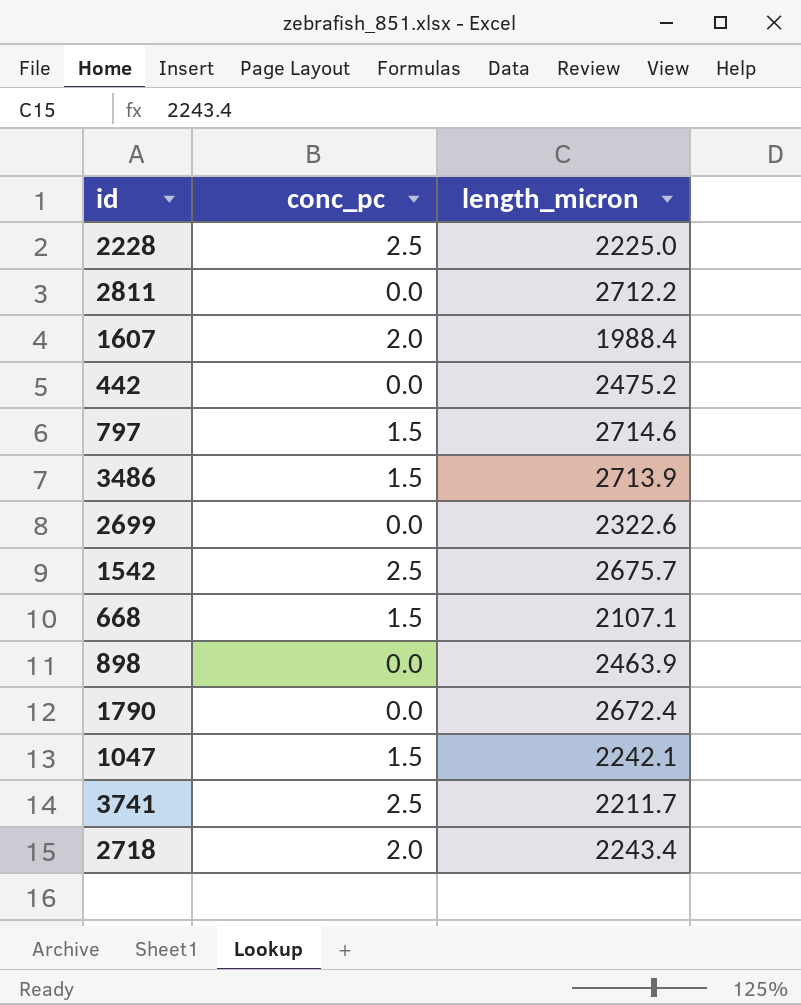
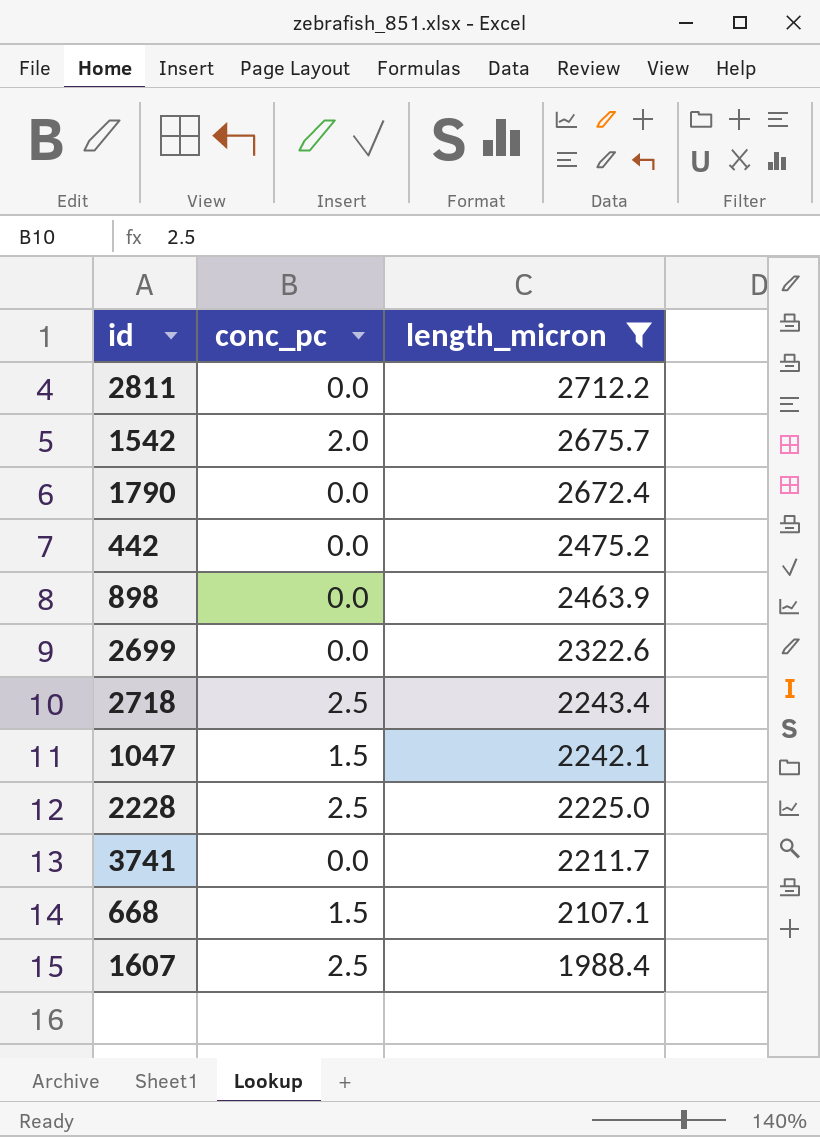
filter: none -> length_micron <= 2712.2
row order: none -> length_micron descending
1542 | conc_pc: 2.5 -> 2.0
2718 | conc_pc: 2.0 -> 2.5
3741 | conc_pc: 2.5 -> 0.0
1607 | conc_pc: 2.0 -> 2.5

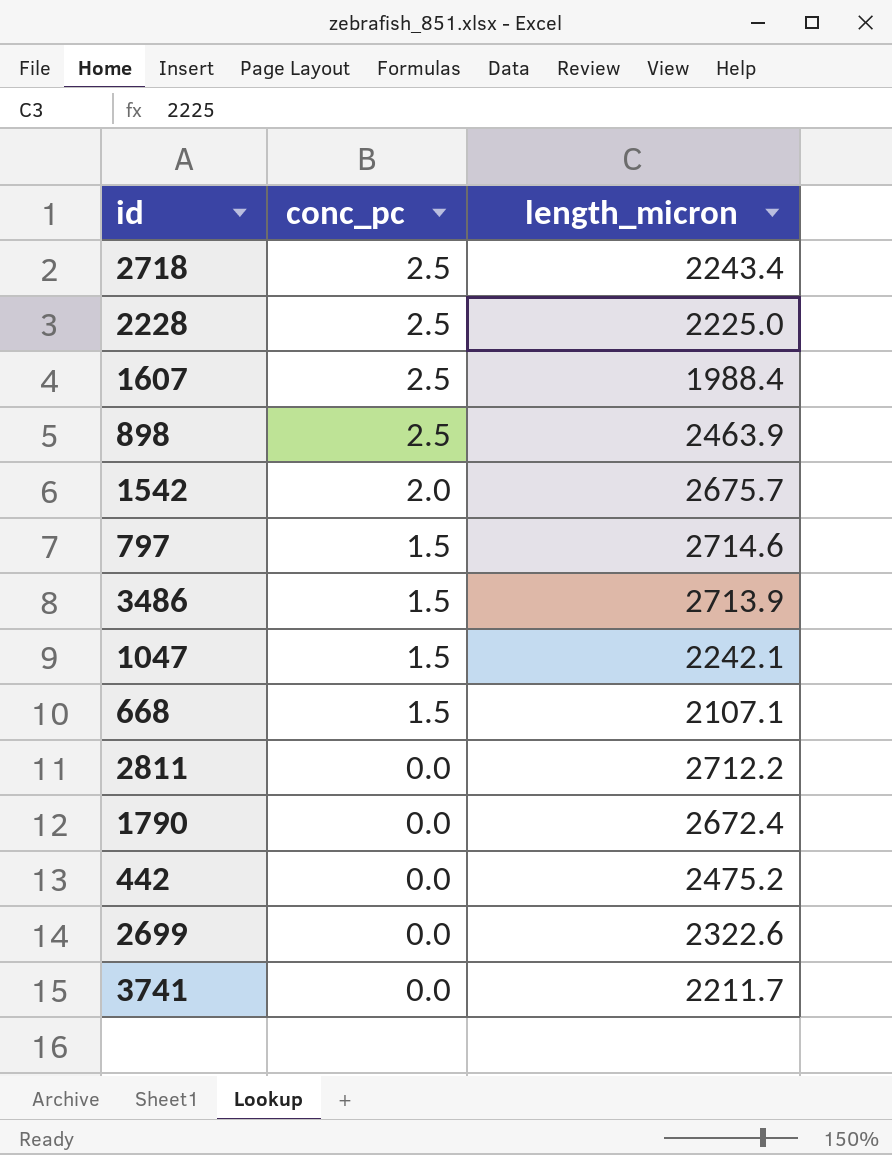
filter: length_micron <= 2712.2 -> none
row order: length_micron descending -> conc_pc descending
898 | conc_pc: 0.0 -> 2.5

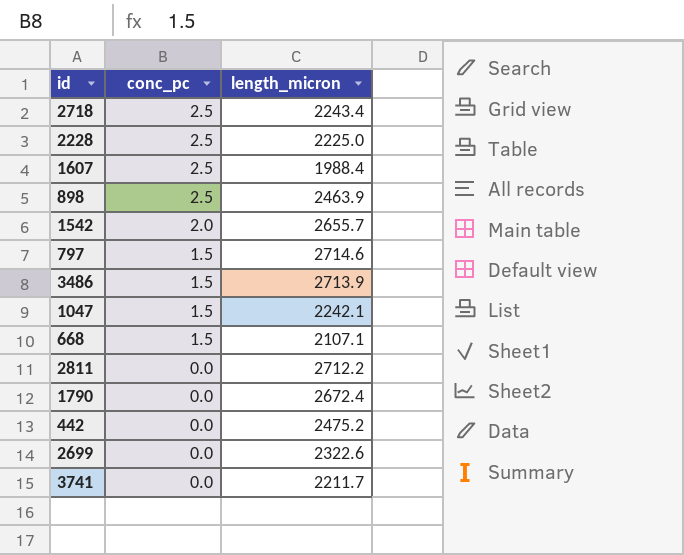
1542 | length_micron: 2675.7 -> 2655.7

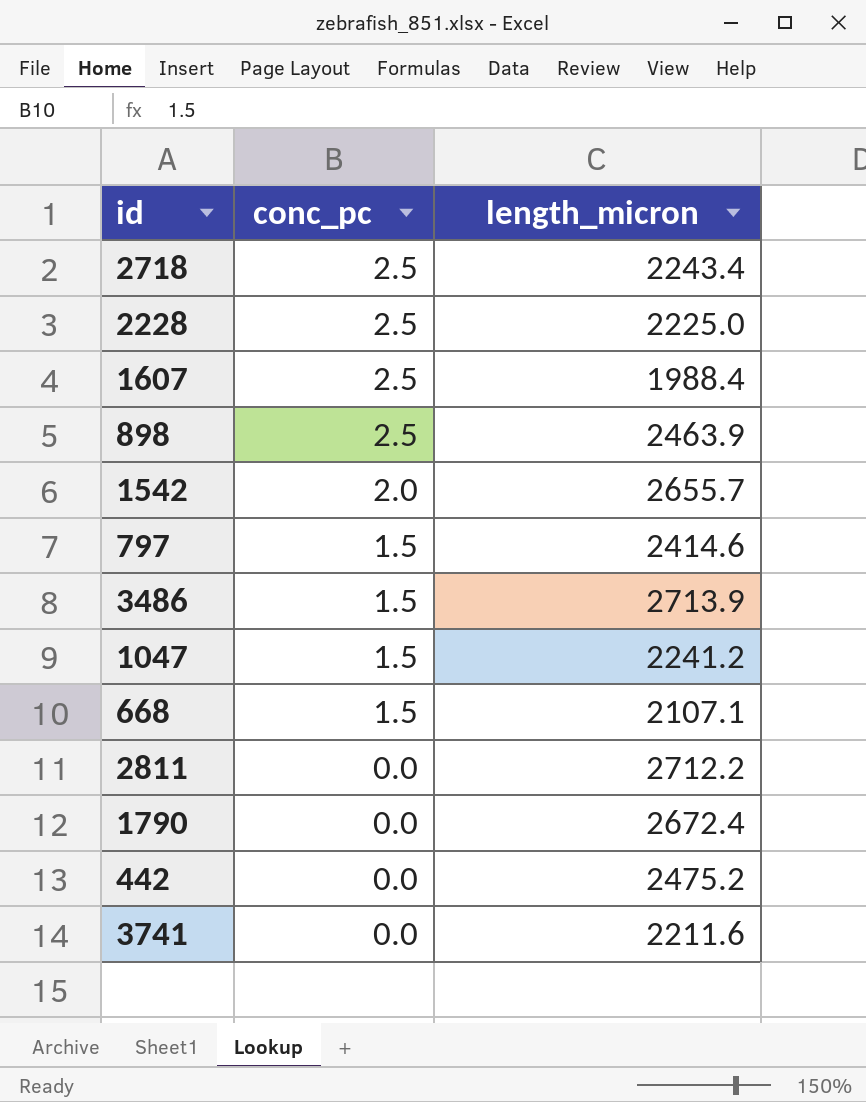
row 2699: 0.0 | 2322.6 -> none
797 | length_micron: 2714.6 -> 2414.6
1047 | length_micron: 2242.1 -> 2241.2
3741 | length_micron: 2211.7 -> 2211.6

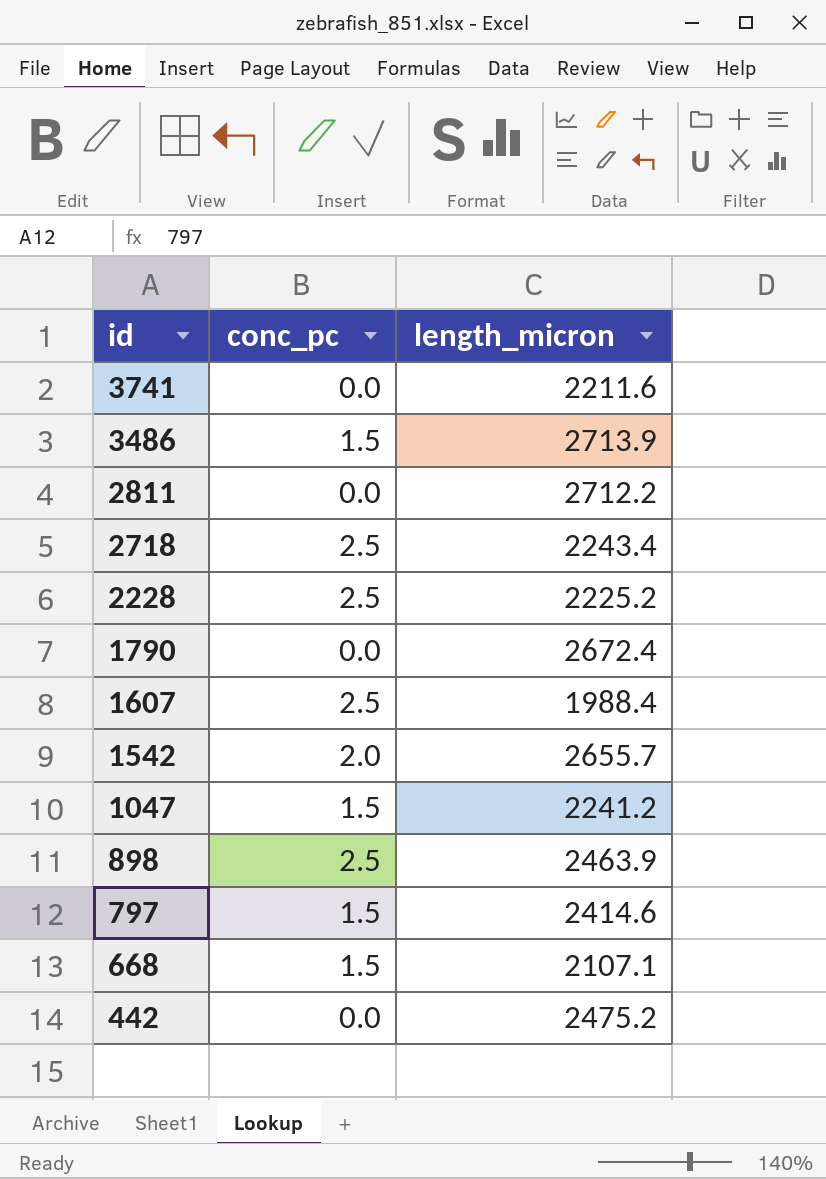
row order: conc_pc descending -> id descending
2228 | length_micron: 2225.0 -> 2225.2

